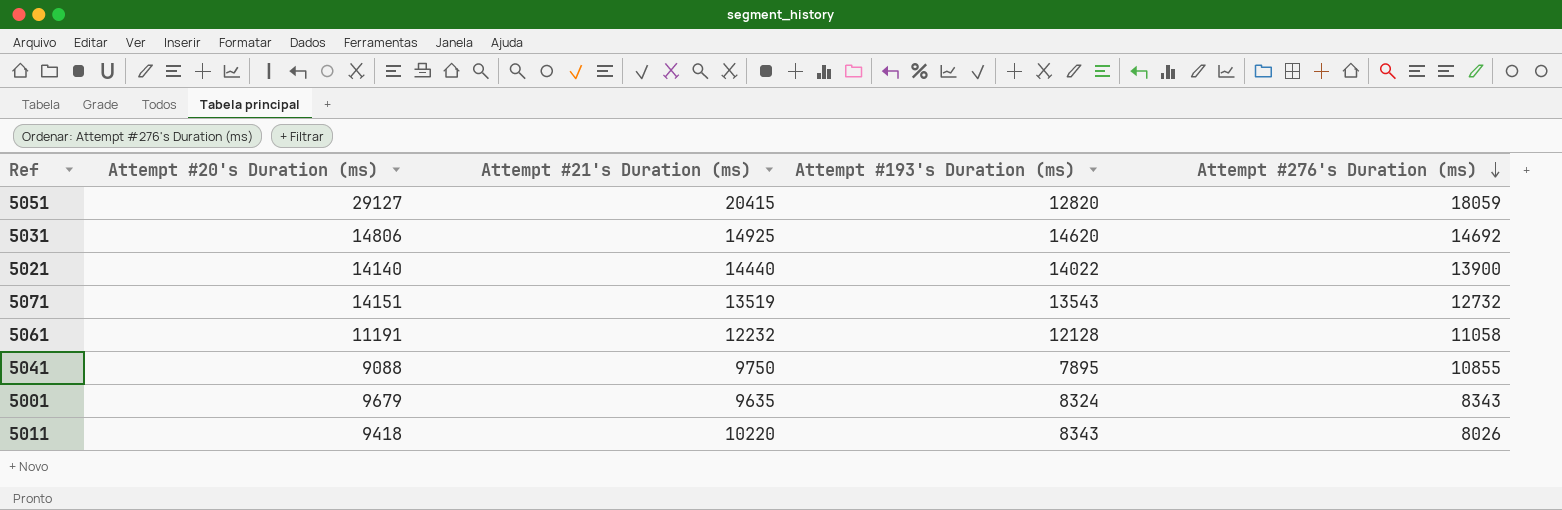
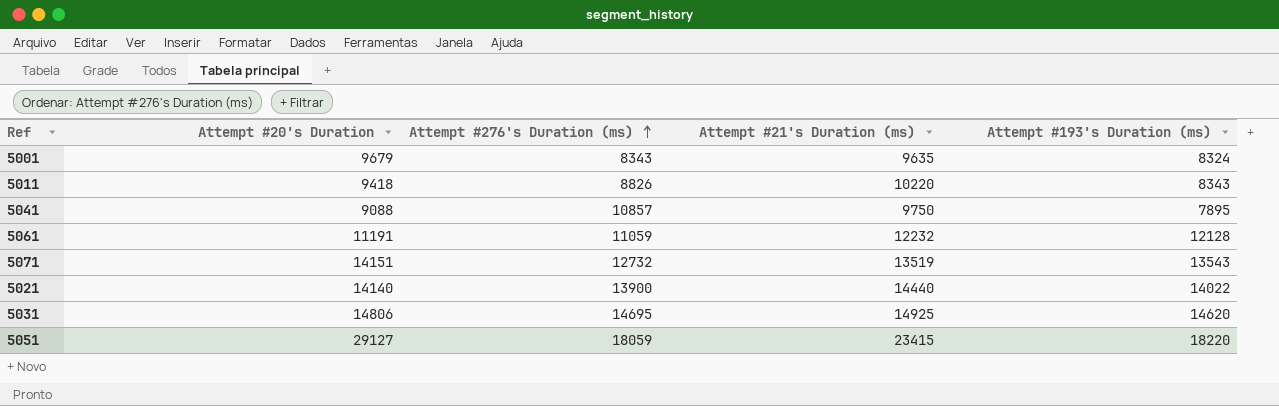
row order: Attempt #276's Duration (ms) descending -> Attempt #276's Duration (ms) ascending
column name: Attempt #20's Duration (ms) -> Attempt #20's Duration
column Attempt #276's Duration (ms) | position: 5 -> 3
5011 | Attempt #276's Duration (ms): 8026 -> 8826
5041 | Attempt #276's Duration (ms): 10855 -> 10857
5061 | Attempt #276's Duration (ms): 11058 -> 11059
5031 | Attempt #276's Duration (ms): 14692 -> 14695
5051 | Attempt #21's Duration (ms): 20415 -> 23415
5051 | Attempt #193's Duration (ms): 12820 -> 18220

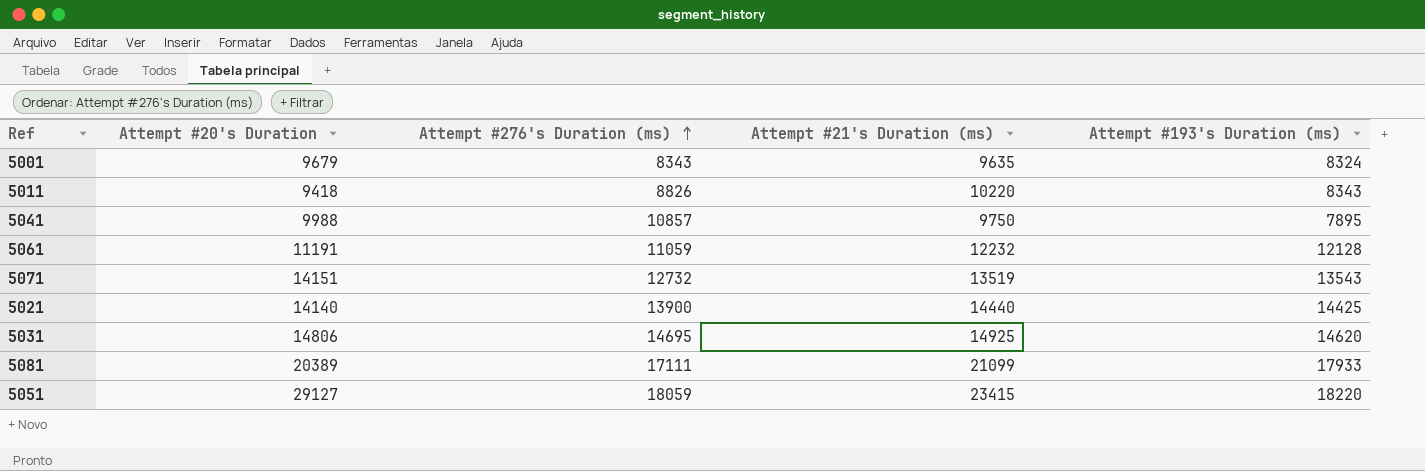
5041 | Attempt #20's Duration: 9088 -> 9988
5021 | Attempt #193's Duration (ms): 14022 -> 14425
row 5081: none -> 20389 | 17111 | 21099 | 17933

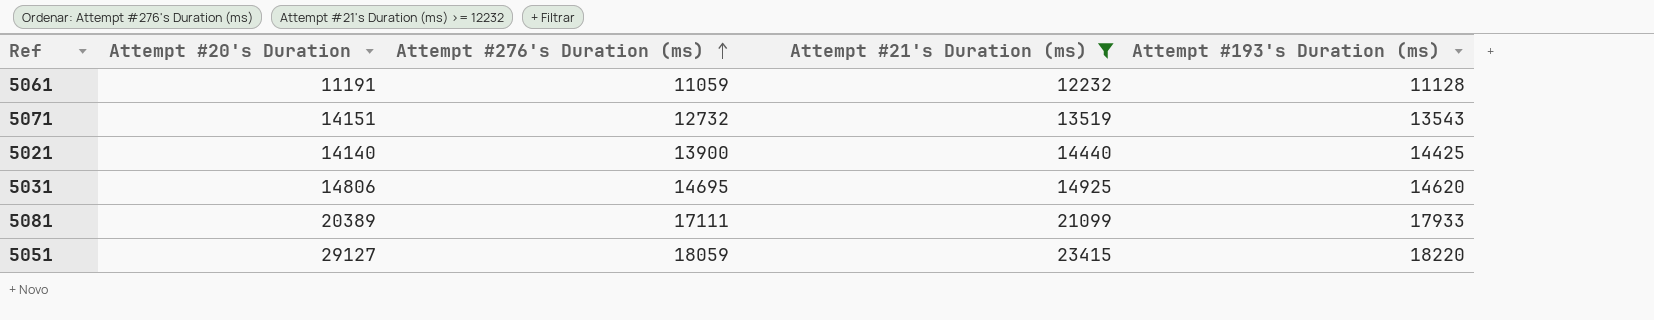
filter: none -> Attempt #21's Duration (ms) >= 12232
5061 | Attempt #193's Duration (ms): 12128 -> 11128

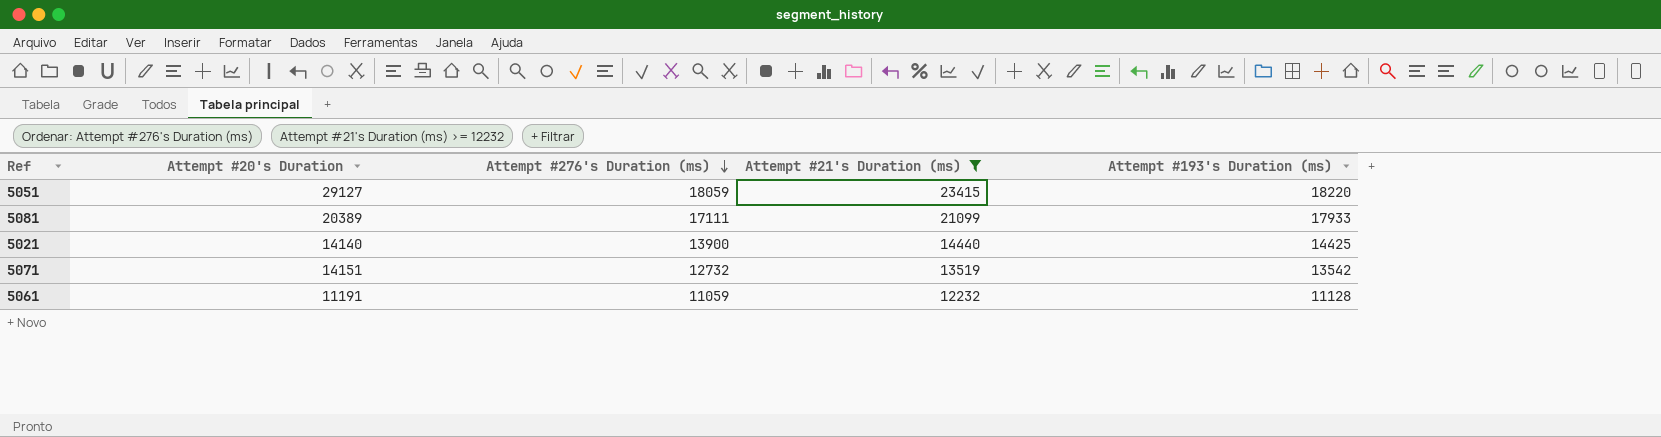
row order: Attempt #276's Duration (ms) ascending -> Attempt #276's Duration (ms) descending
row 5031: 14806 | 14695 | 14925 | 14620 -> none
5071 | Attempt #193's Duration (ms): 13543 -> 13542

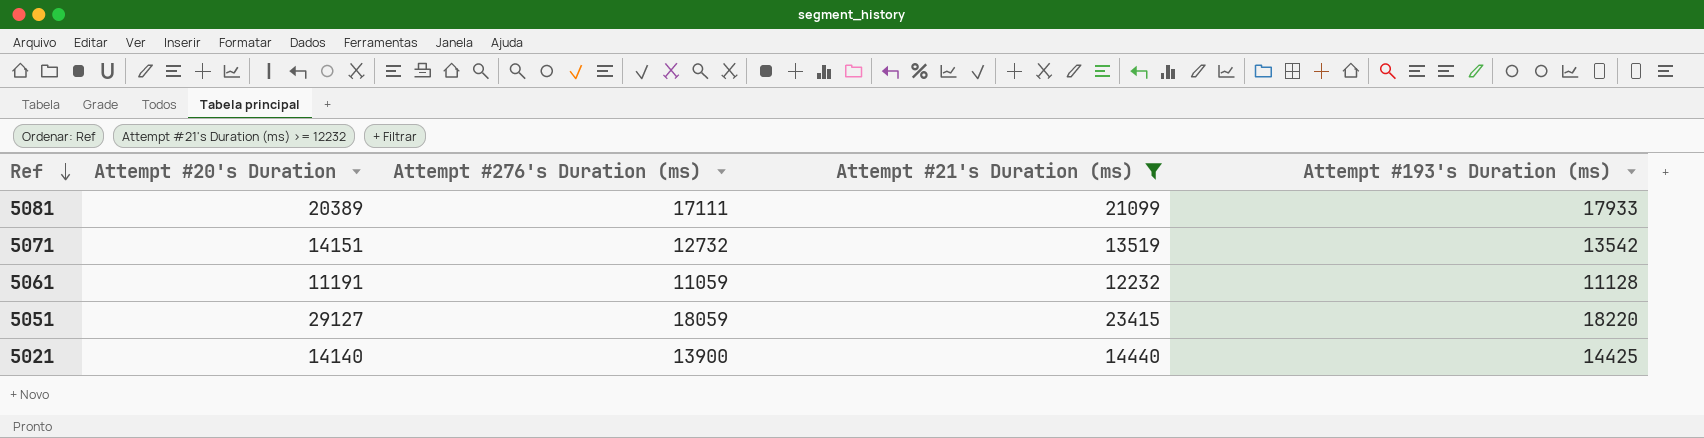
row order: Attempt #276's Duration (ms) descending -> Ref descending

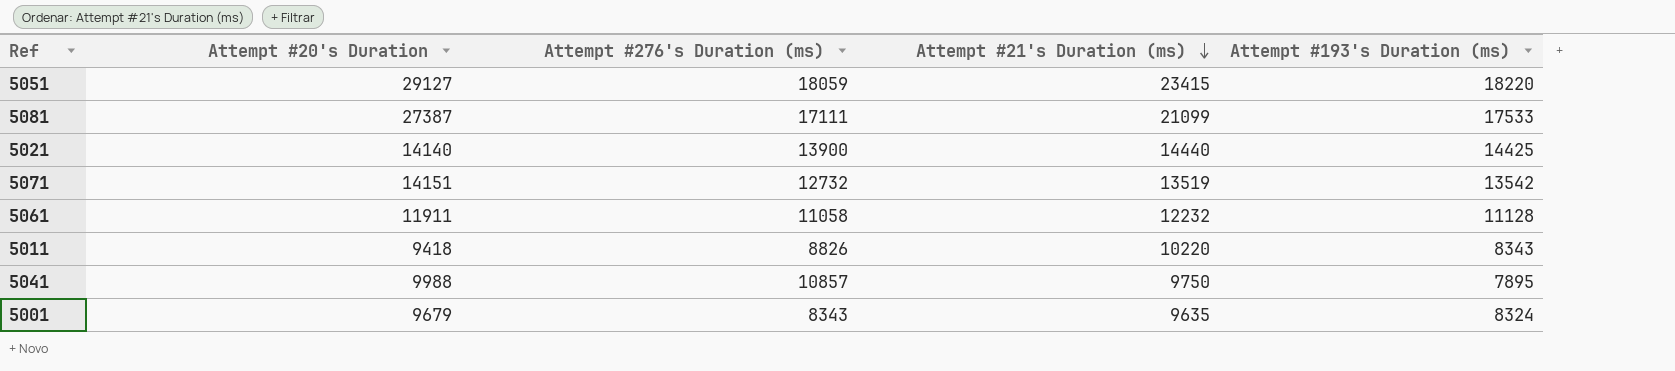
filter: Attempt #21's Duration (ms) >= 12232 -> none
row order: Ref descending -> Attempt #21's Duration (ms) descending
5081 | Attempt #20's Duration: 20389 -> 27387
5081 | Attempt #193's Duration (ms): 17933 -> 17533
5061 | Attempt #20's Duration: 11191 -> 11911
5061 | Attempt #276's Duration (ms): 11059 -> 11058

